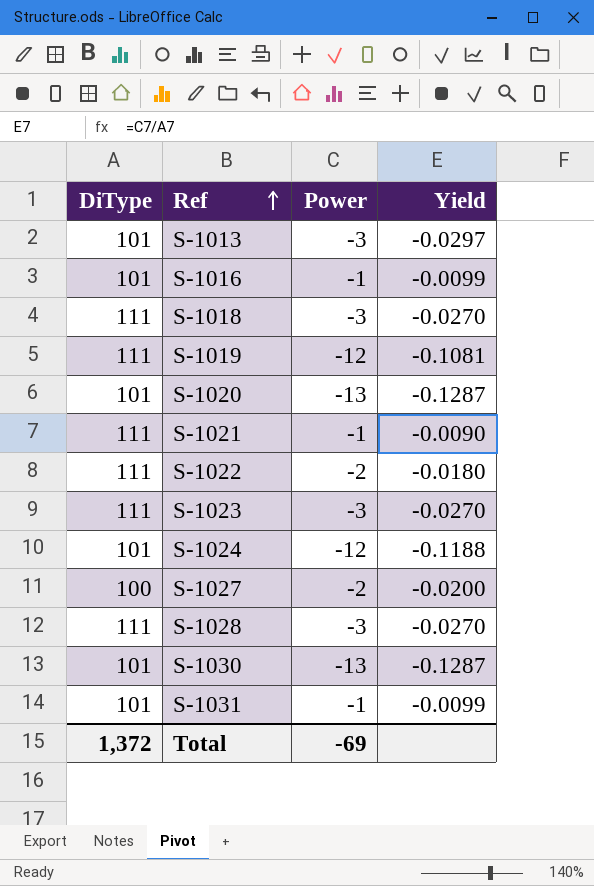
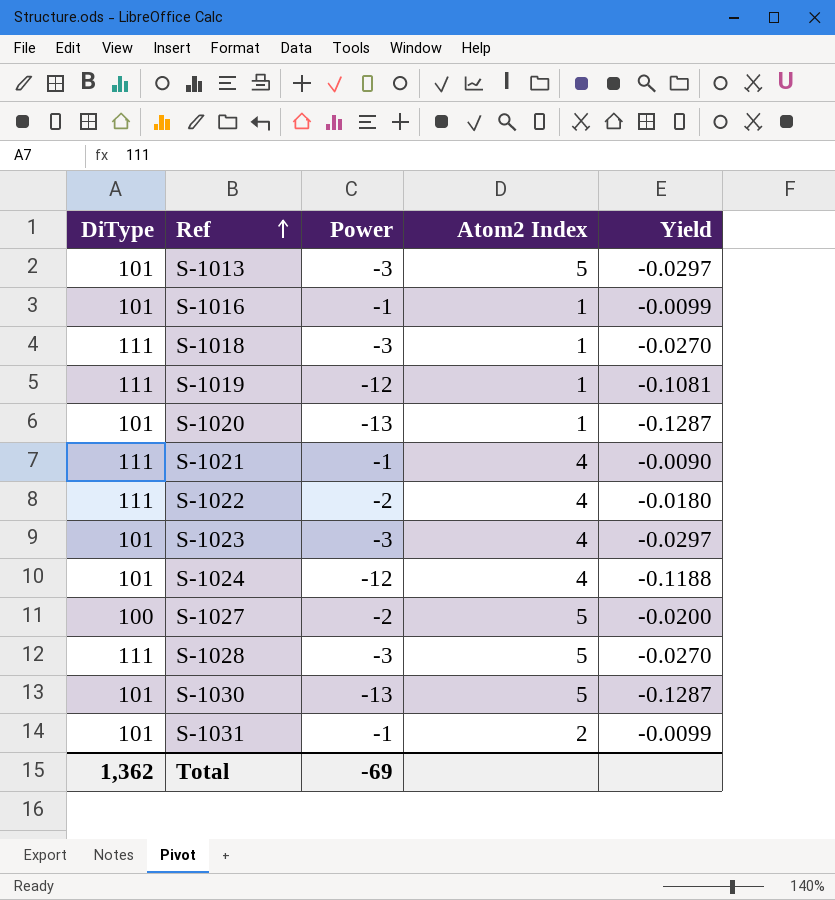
column Atom2 Index | position: none -> 4
S-1023 | DiType: 111 -> 101
S-1023 | Yield: -0.0270 -> -0.0297
Total | DiType: 1,372 -> 1,362

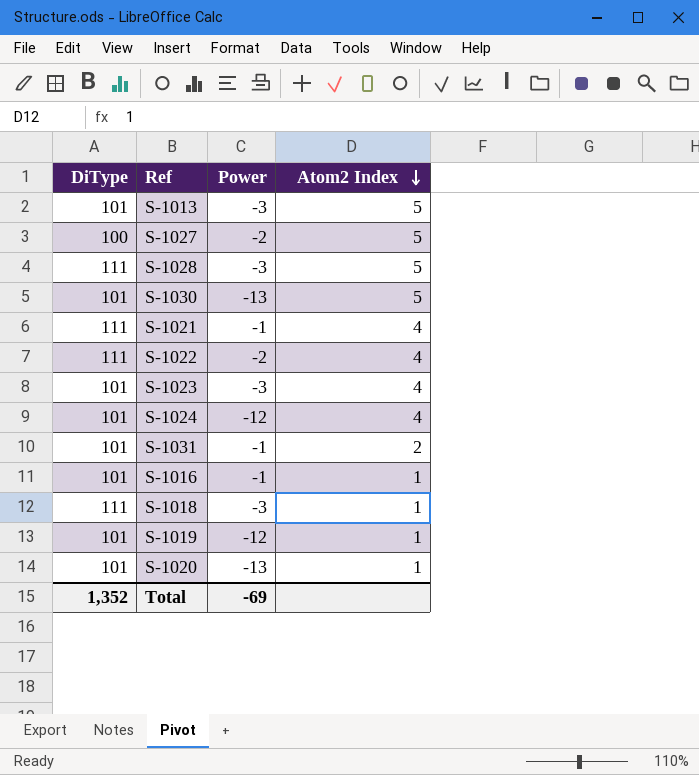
row order: Ref ascending -> Atom2 Index descending
column Yield | formula: [Power] / [DiType] -> none
S-1019 | DiType: 111 -> 101
Total | DiType: 1,362 -> 1,352

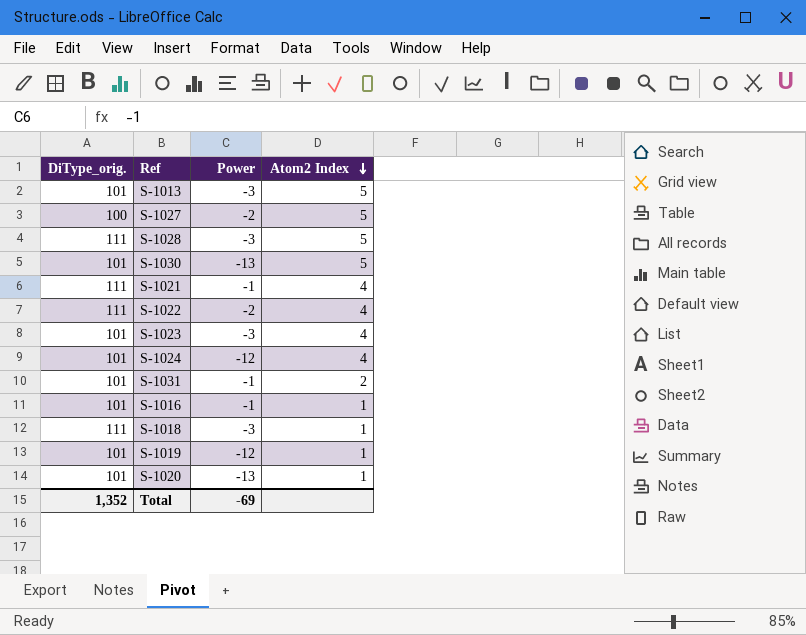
column name: DiType -> DiType_orig.

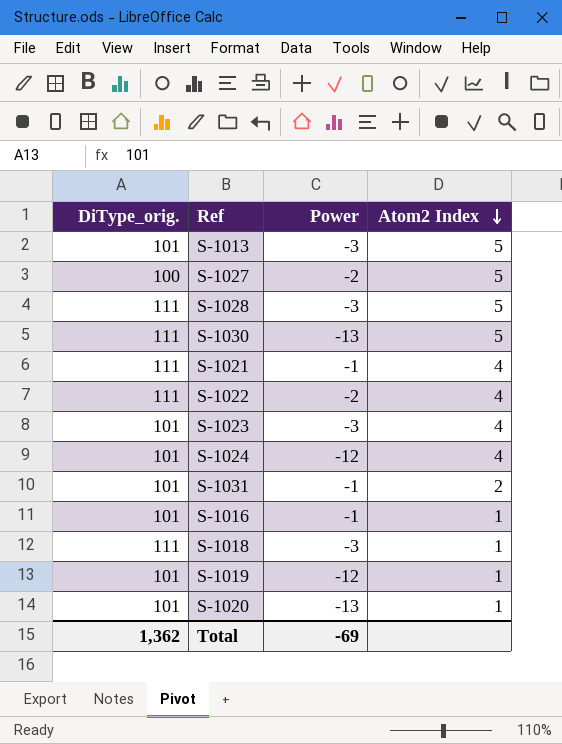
S-1030 | DiType_orig.: 101 -> 111
Total | DiType_orig.: 1,352 -> 1,362

